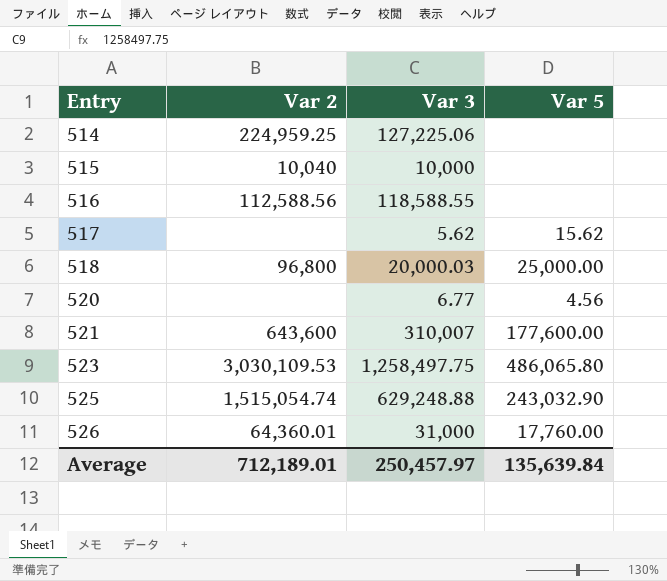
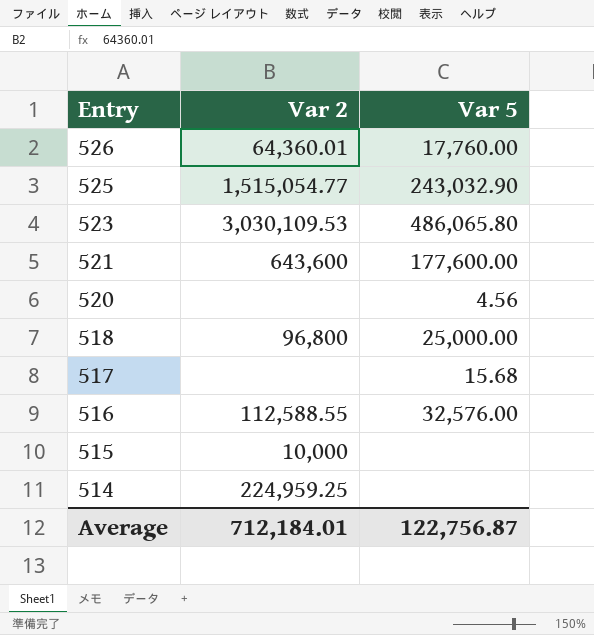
row order: Entry ascending -> Entry descending
column Var 3 | position: 3 -> none
525 | Var 2: 1,515,054.74 -> 1,515,054.77
517 | Var 5: 15.62 -> 15.68
516 | Var 2: 112,588.56 -> 112,588.55
516 | Var 5: none -> 32,576.00
515 | Var 2: 10,040 -> 10,000
Average | Var 2: 712,189.01 -> 712,184.01
Average | Var 5: 135,639.84 -> 122,756.87

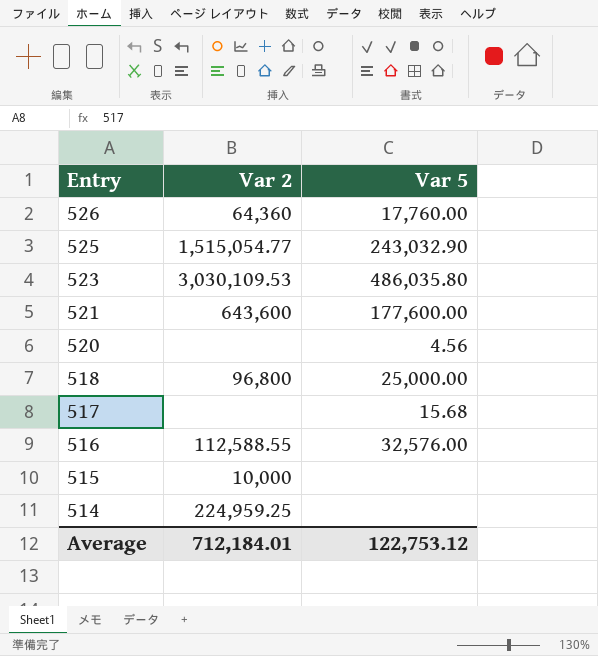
526 | Var 2: 64,360.01 -> 64,360
523 | Var 5: 486,065.80 -> 486,035.80
Average | Var 5: 122,756.87 -> 122,753.12

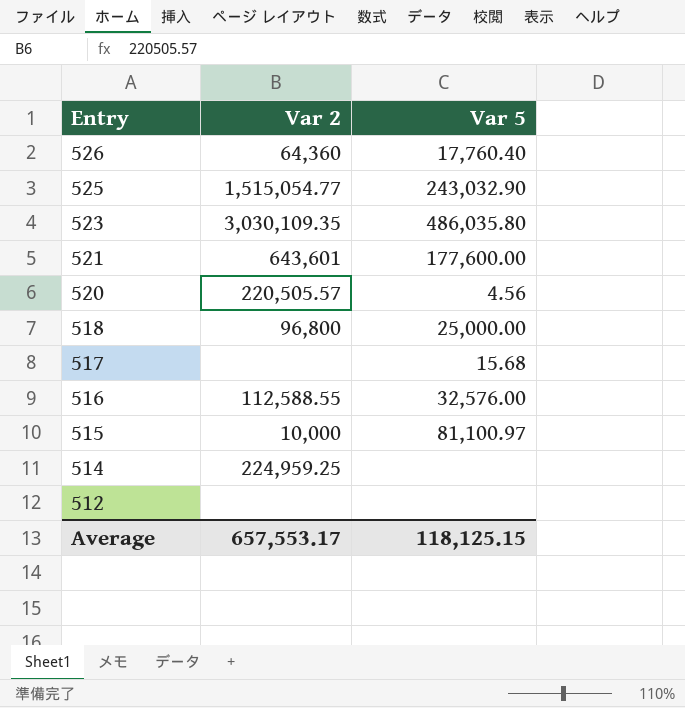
526 | Var 5: 17,760.00 -> 17,760.40
523 | Var 2: 3,030,109.53 -> 3,030,109.35
521 | Var 2: 643,600 -> 643,601
520 | Var 2: none -> 220,505.57
515 | Var 5: none -> 81,100.97
row 512: none -> none | none
Average | Var 2: 712,184.01 -> 657,553.17
Average | Var 5: 122,753.12 -> 118,125.15

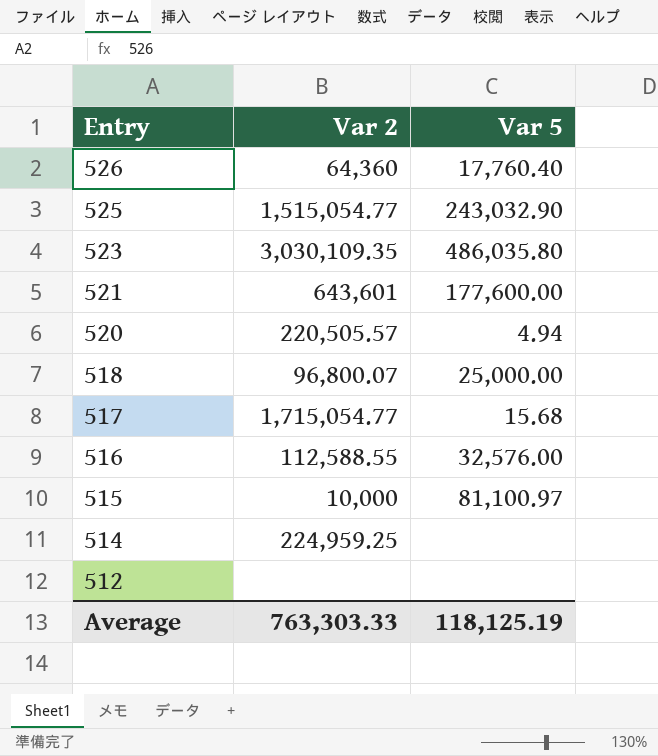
520 | Var 5: 4.56 -> 4.94
518 | Var 2: 96,800 -> 96,800.07
517 | Var 2: none -> 1,715,054.77
Average | Var 2: 657,553.17 -> 763,303.33
Average | Var 5: 118,125.15 -> 118,125.19

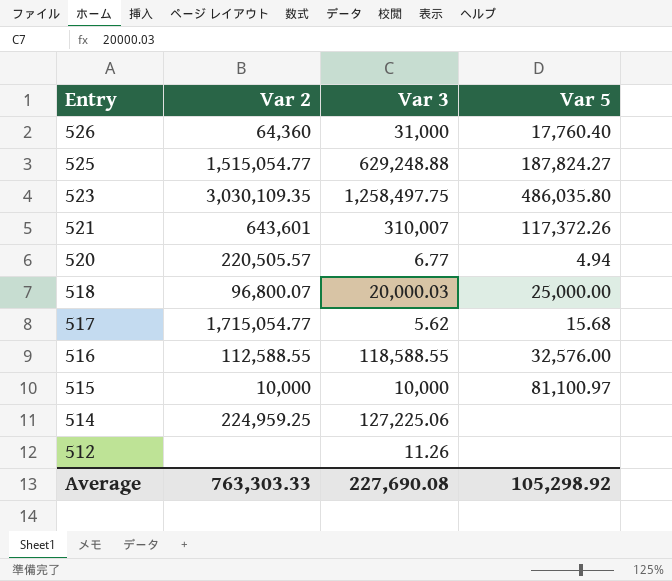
column Var 3 | position: none -> 3
525 | Var 5: 243,032.90 -> 187,824.27
521 | Var 5: 177,600.00 -> 117,372.26
Average | Var 5: 118,125.19 -> 105,298.92

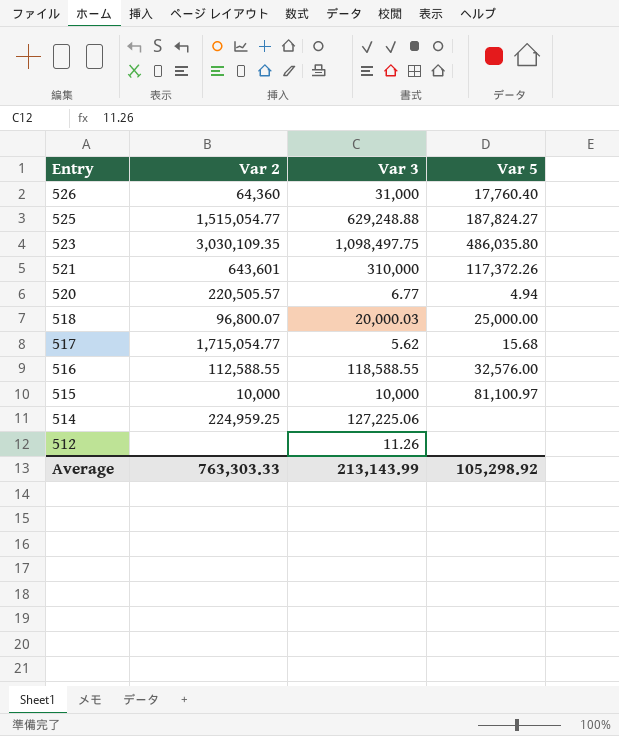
523 | Var 3: 1,258,497.75 -> 1,098,497.75
521 | Var 3: 310,007 -> 310,000
Average | Var 3: 227,690.08 -> 213,143.99

